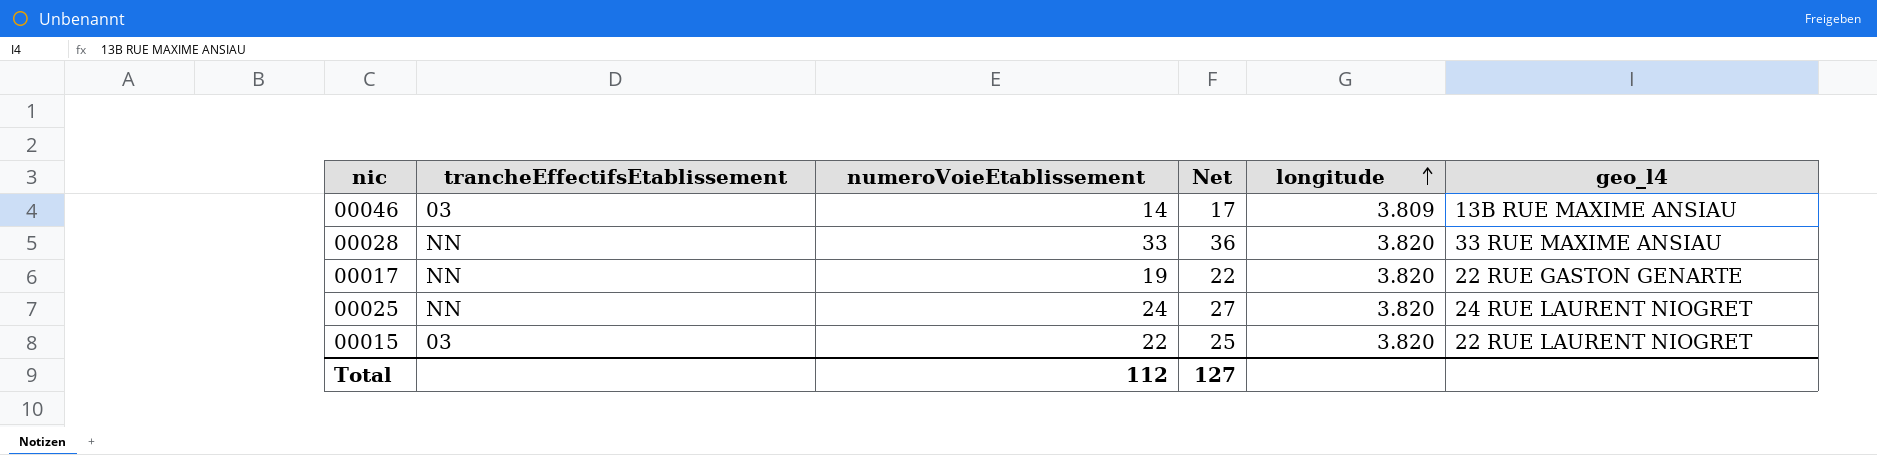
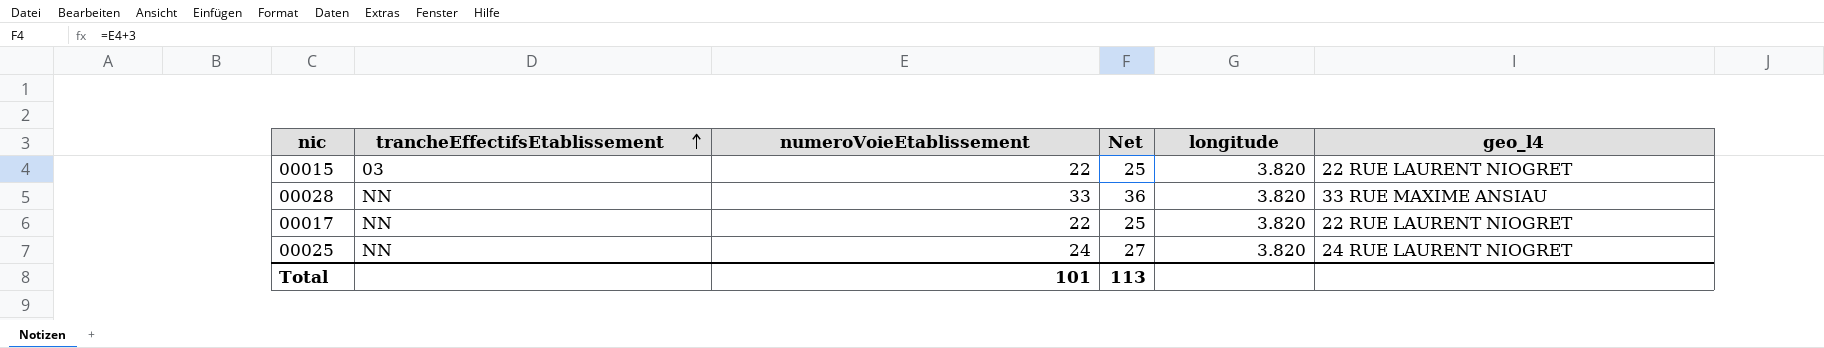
row order: longitude ascending -> trancheEffectifsEtablissement ascending
row 00046: 03 | 14 | 17 | 3.809 | 13B RUE MAXIME ANSIAU -> none
00017 | numeroVoieEtablissement: 19 -> 22
00017 | Net: 22 -> 25
00017 | geo_l4: 22 RUE GASTON GENARTE -> 22 RUE LAURENT NIOGRET
Total | numeroVoieEtablissement: 112 -> 101
Total | Net: 127 -> 113

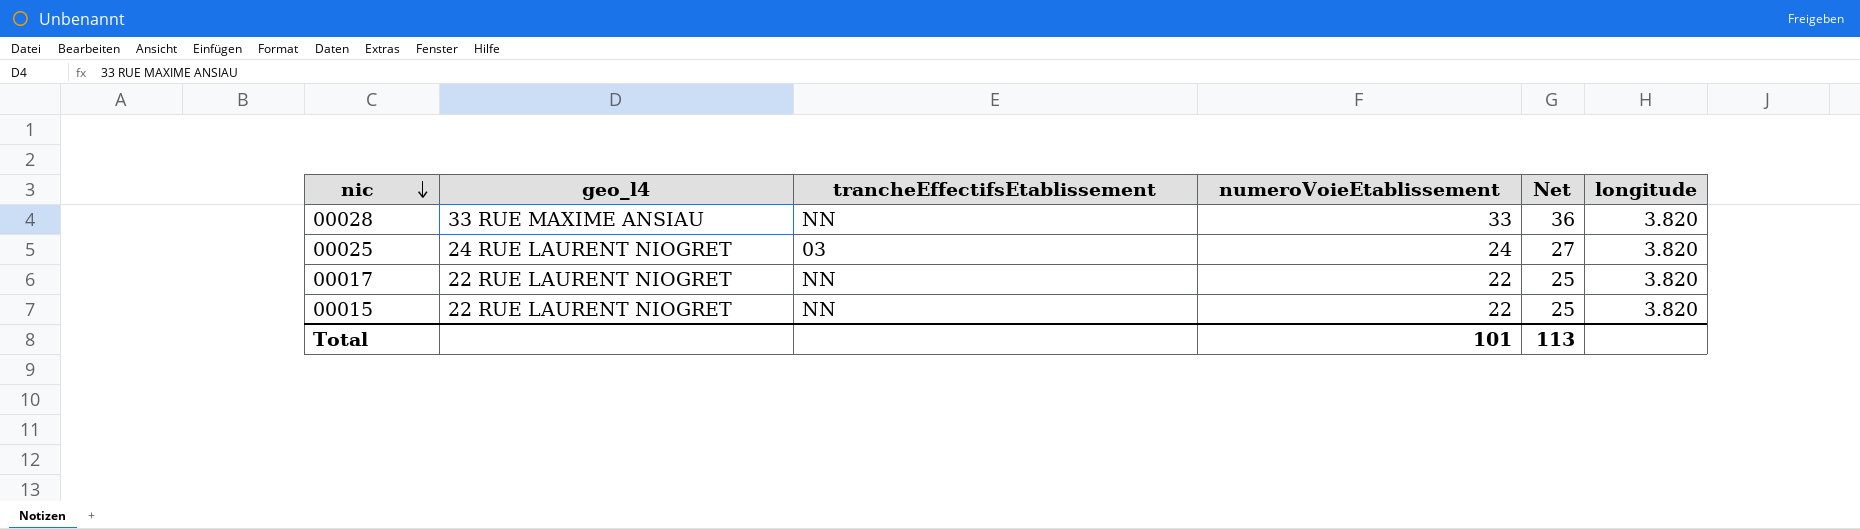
row order: trancheEffectifsEtablissement ascending -> nic descending
column geo_l4 | position: 6 -> 2
00025 | trancheEffectifsEtablissement: NN -> 03
00015 | trancheEffectifsEtablissement: 03 -> NN

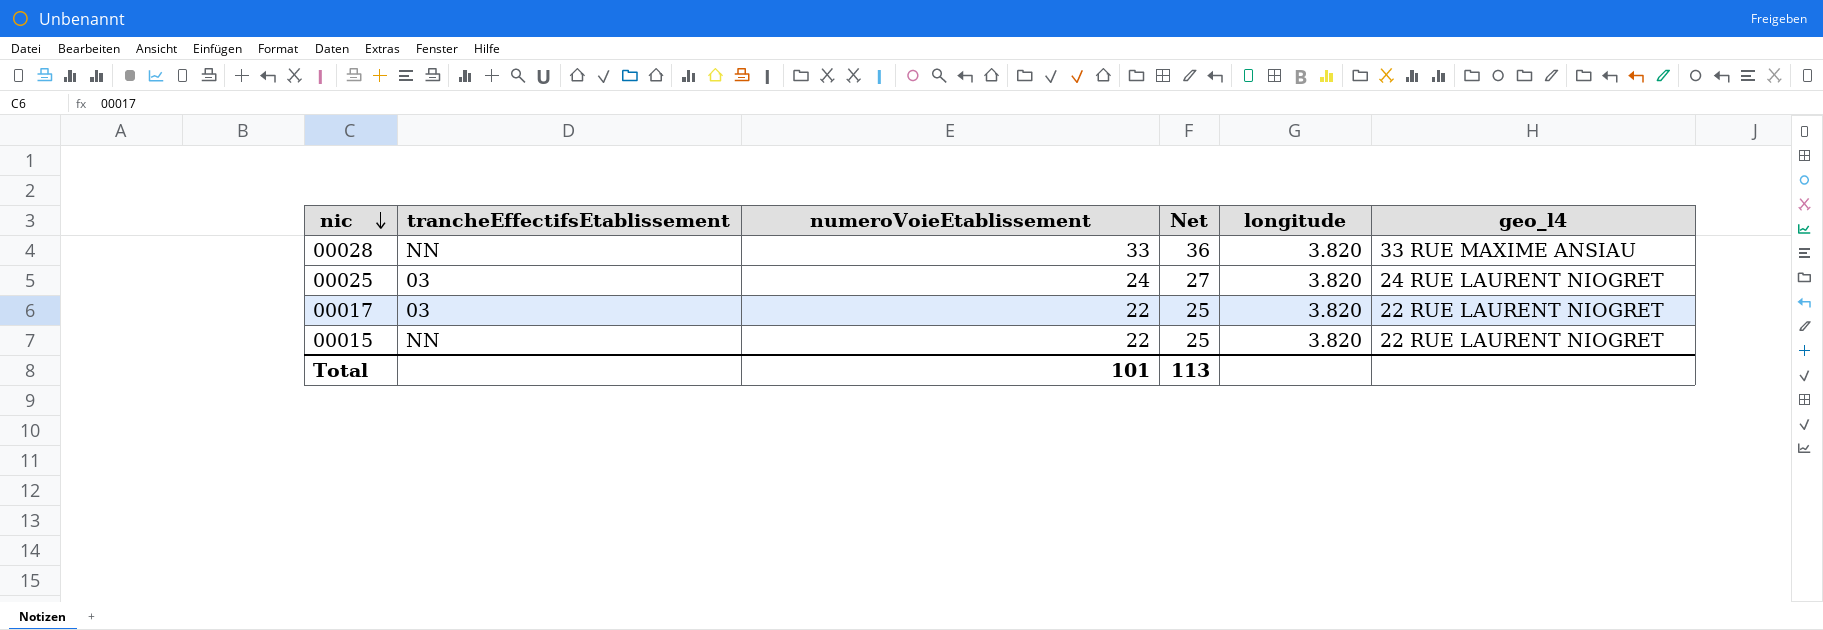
column geo_l4 | position: 2 -> 6
00017 | trancheEffectifsEtablissement: NN -> 03

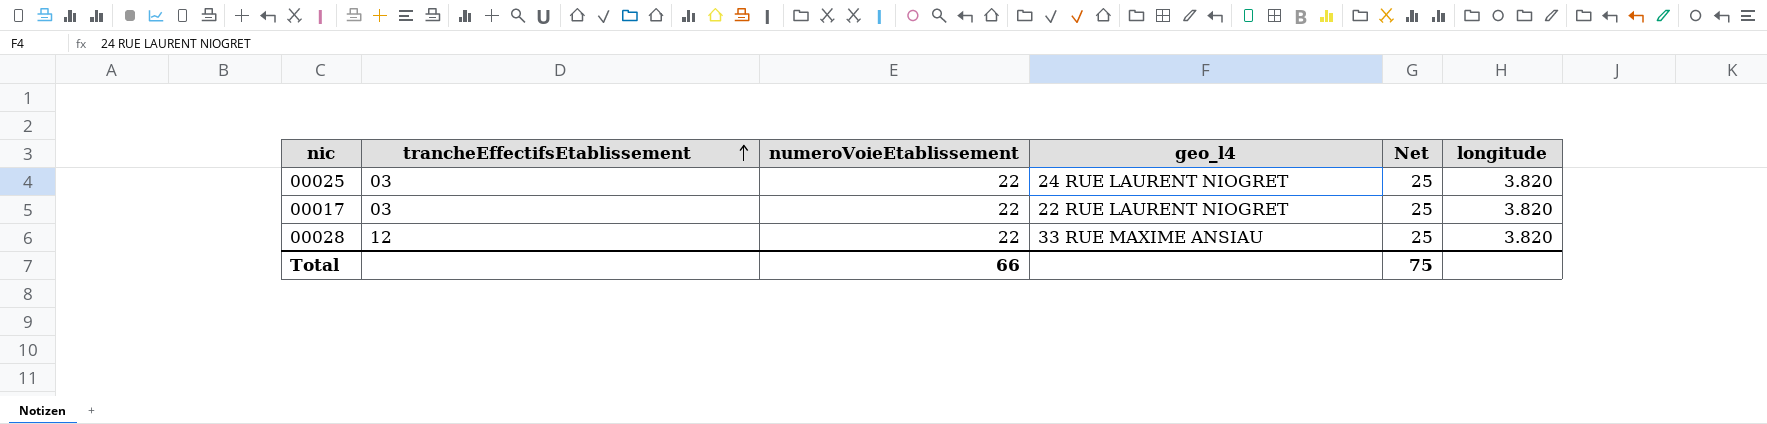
row order: nic descending -> trancheEffectifsEtablissement ascending
column geo_l4 | position: 6 -> 4
row 00015: NN | 22 | 25 | 3.820 | 22 RUE LAURENT NIOGRET -> none
00025 | numeroVoieEtablissement: 24 -> 22
00025 | Net: 27 -> 25
00028 | trancheEffectifsEtablissement: NN -> 12
00028 | numeroVoieEtablissement: 33 -> 22
00028 | Net: 36 -> 25
Total | numeroVoieEtablissement: 101 -> 66
Total | Net: 113 -> 75

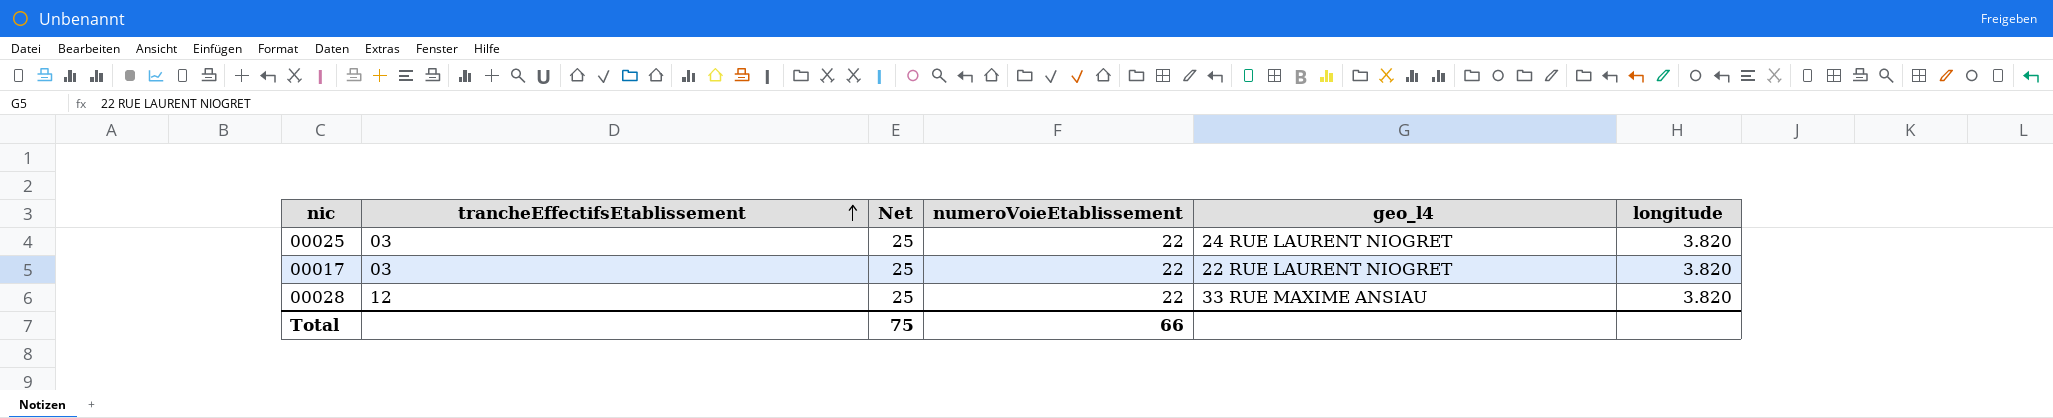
column Net | position: 5 -> 3

